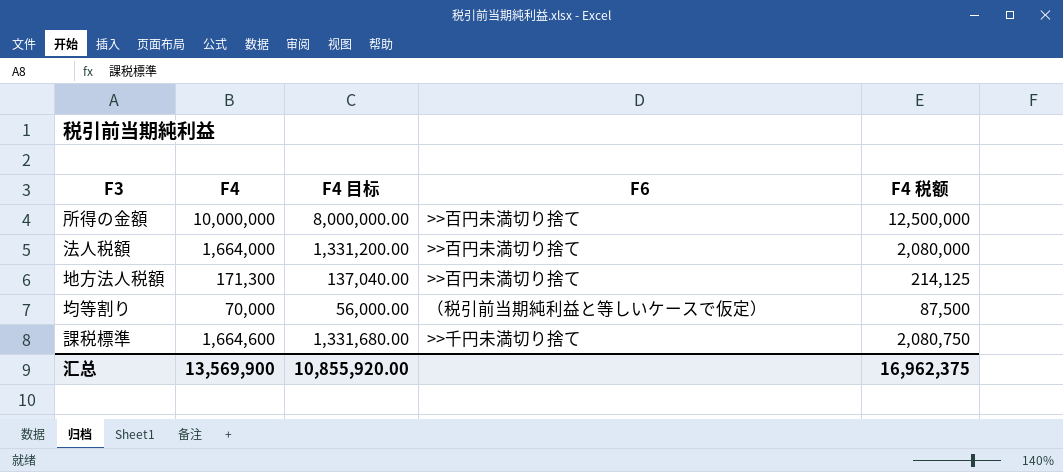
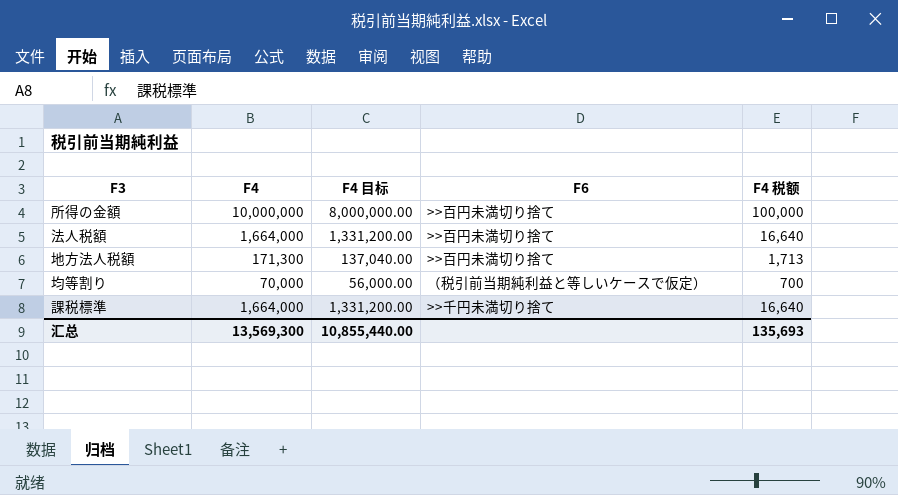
column F4 税额 | formula: [F4] * 1.25 -> [F4] * 0.01
課税標準 | F4: 1,664,600 -> 1,664,000
課税標準 | F4 目标: 1,331,680.00 -> 1,331,200.00
汇总 | F4: 13,569,900 -> 13,569,300
汇总 | F4 目标: 10,855,920.00 -> 10,855,440.00
汇总 | F4 税额: 16,962,375 -> 135,693

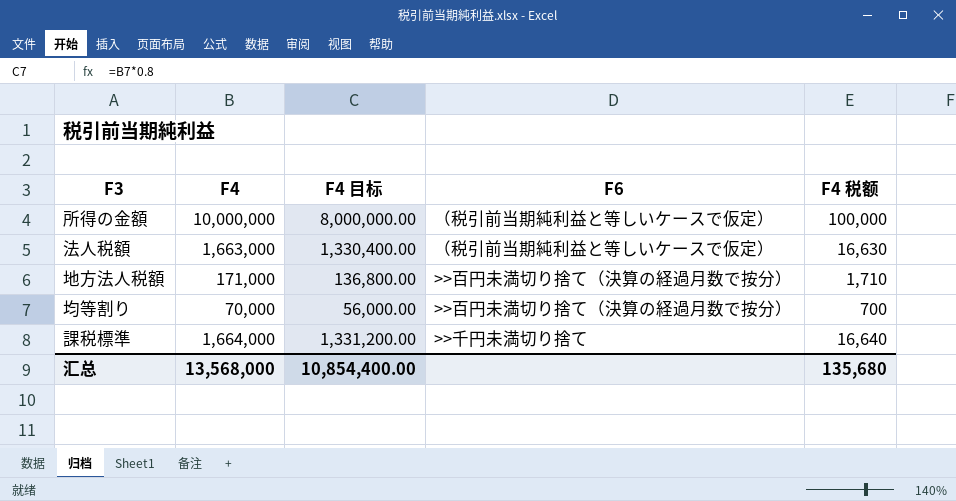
所得の金額 | F6: >>百円未満切り捨て -> （税引前当期純利益と等しいケースで仮定）
法人税額 | F4: 1,664,000 -> 1,663,000
法人税額 | F4 目标: 1,331,200.00 -> 1,330,400.00
法人税額 | F6: >>百円未満切り捨て -> （税引前当期純利益と等しいケースで仮定）
法人税額 | F4 税额: 16,640 -> 16,630
地方法人税額 | F4: 171,300 -> 171,000
地方法人税額 | F4 目标: 137,040.00 -> 136,800.00
地方法人税額 | F6: >>百円未満切り捨て -> >>百円未満切り捨て（決算の経過月数で按分）
地方法人税額 | F4 税额: 1,713 -> 1,710
均等割り | F6: （税引前当期純利益と等しいケースで仮定） -> >>百円未満切り捨て（決算の経過月数で按分）
汇总 | F4: 13,569,300 -> 13,568,000
汇总 | F4 目标: 10,855,440.00 -> 10,854,400.00
汇总 | F4 税额: 135,693 -> 135,680

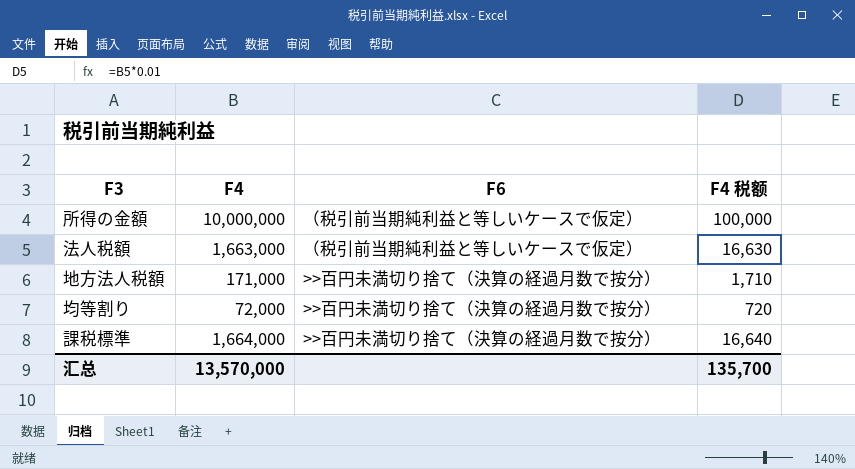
column F4 目标 | formula: [F4] * 0.8 -> none
均等割り | F4: 70,000 -> 72,000
均等割り | F4 税额: 700 -> 720
課税標準 | F6: >>千円未満切り捨て -> >>百円未満切り捨て（決算の経過月数で按分）
汇总 | F4: 13,568,000 -> 13,570,000
汇总 | F4 税额: 135,680 -> 135,700

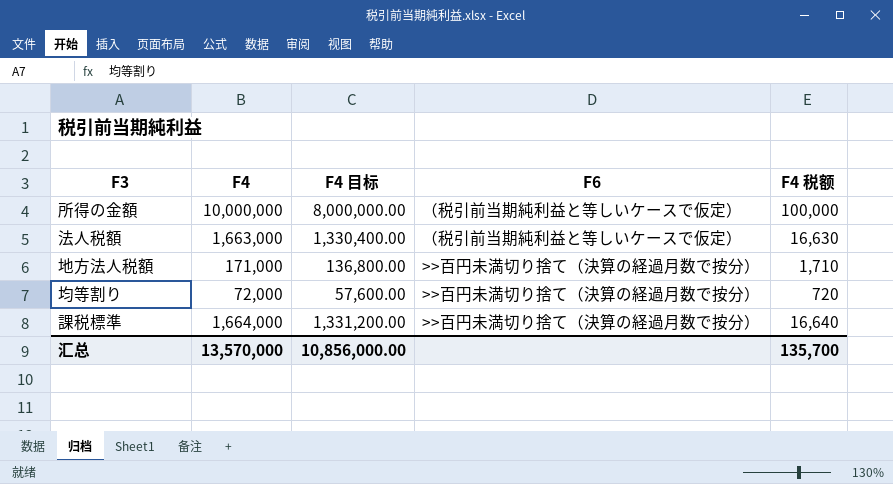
column F4 目标 | formula: none -> [F4] * 0.8

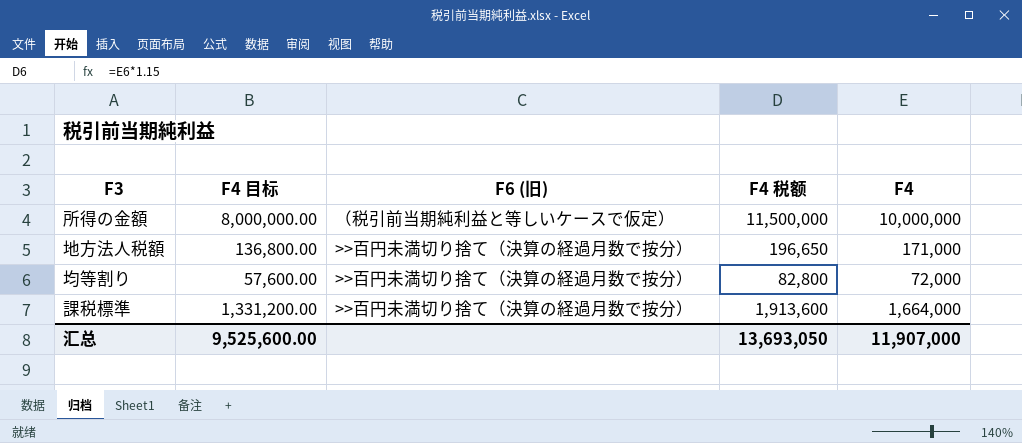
column name: F6 -> F6 (旧)
column F4 税额 | formula: [F4] * 0.01 -> [F4] * 1.15
column F4 | position: 2 -> 5
row 法人税額: 1,663,000 | 1,330,400.00 | （税引前当期純利益と等しいケースで仮定） | 16,630 -> none
汇总 | F4 目标: 10,856,000.00 -> 9,525,600.00
汇总 | F4 税额: 135,700 -> 13,693,050
汇总 | F4: 13,570,000 -> 11,907,000

